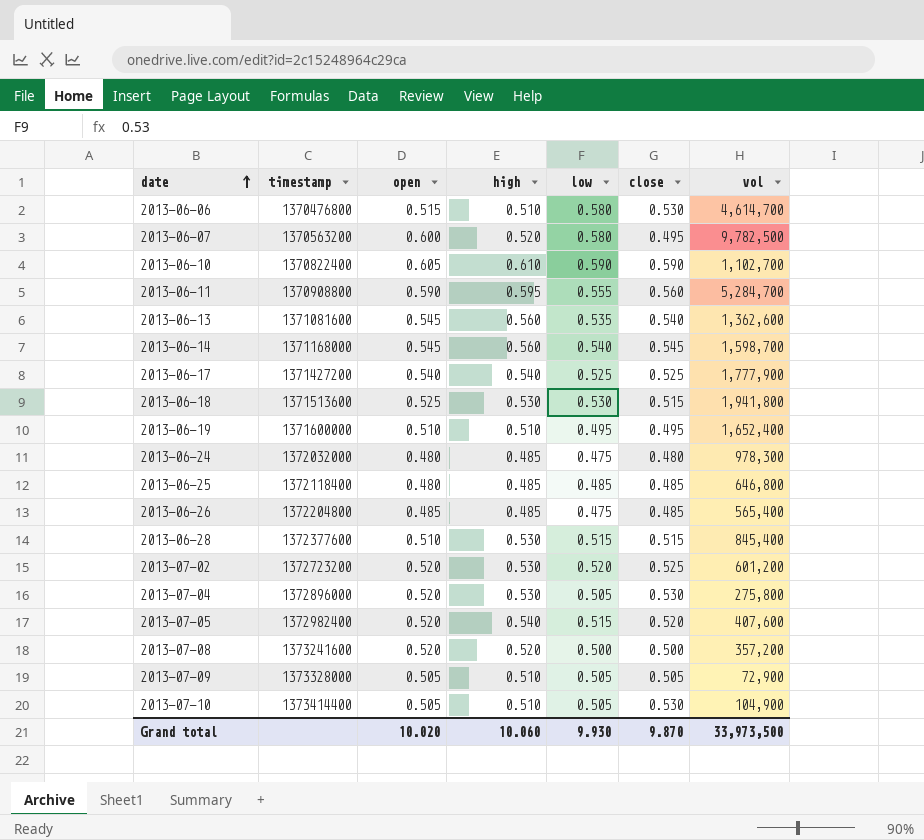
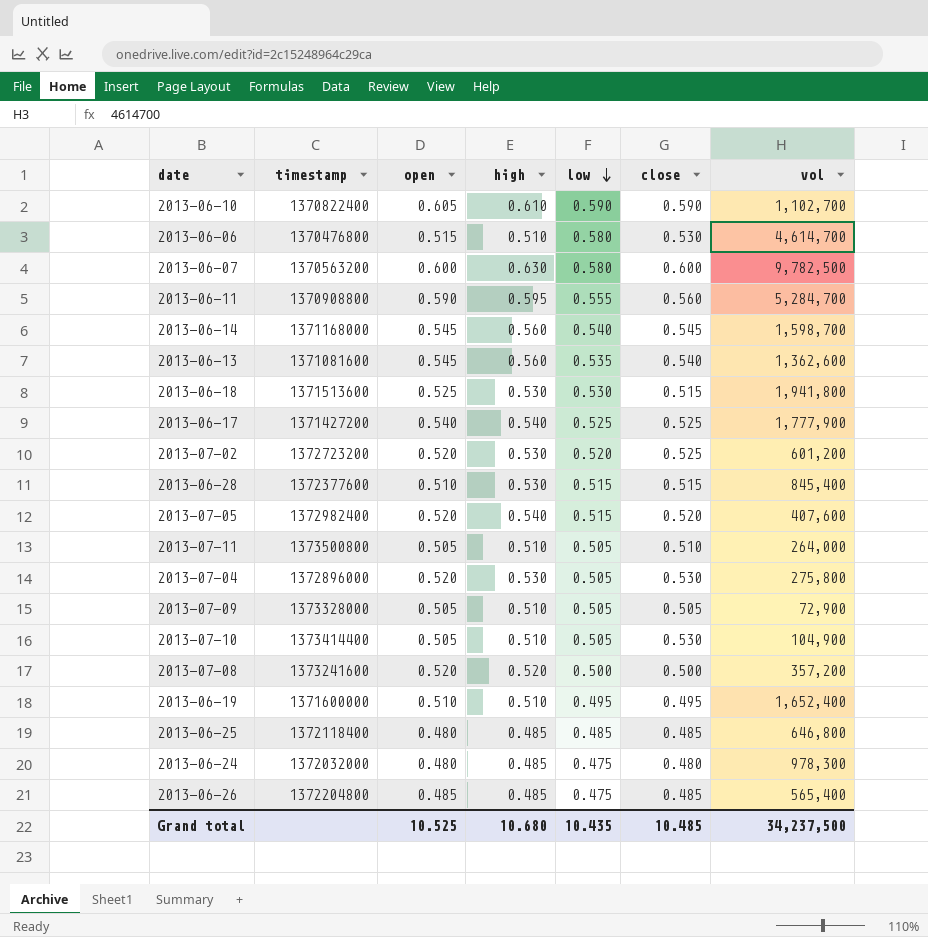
row order: date ascending -> low descending
2013-06-07 | high: 0.520 -> 0.630
2013-06-07 | close: 0.495 -> 0.600
row 2013-07-11: none -> 1373500800 | 0.505 | 0.510 | 0.505 | 0.510 | 264,000
Grand total | open: 10.020 -> 10.525
Grand total | high: 10.060 -> 10.680
Grand total | low: 9.930 -> 10.435
Grand total | close: 9.870 -> 10.485
Grand total | vol: 33,973,500 -> 34,237,500

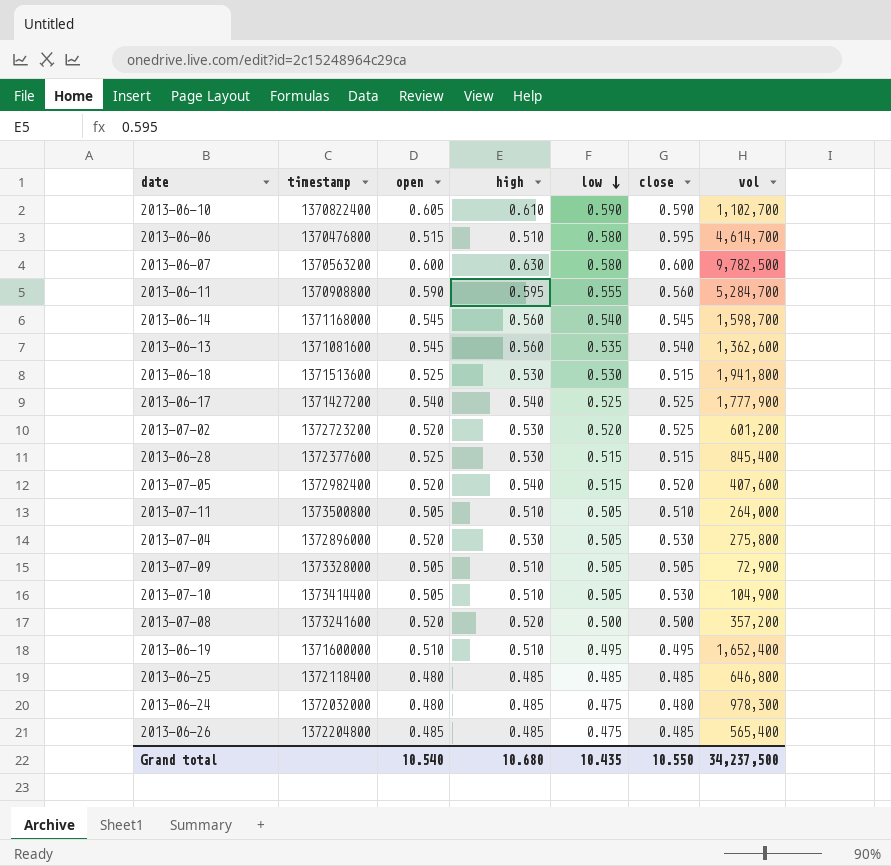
2013-06-06 | close: 0.530 -> 0.595
2013-06-28 | open: 0.510 -> 0.525
Grand total | open: 10.525 -> 10.540
Grand total | close: 10.485 -> 10.550

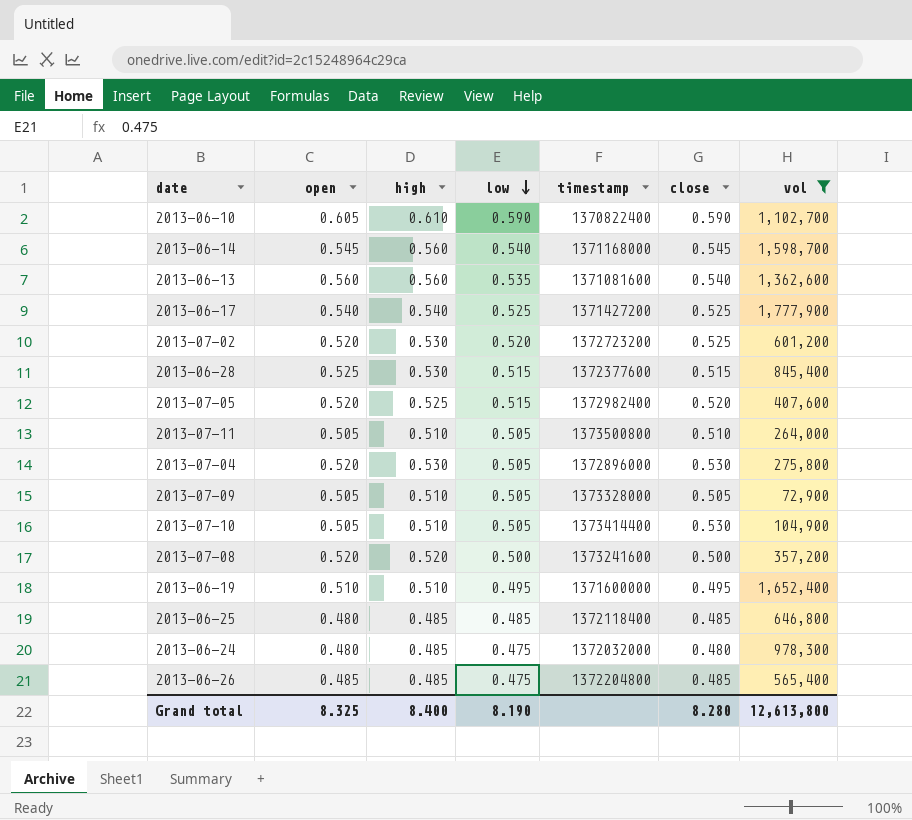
filter: none -> vol <= 1,777,900
column timestamp | position: 2 -> 5
2013-06-13 | open: 0.545 -> 0.560
2013-07-05 | high: 0.540 -> 0.525
Grand total | open: 10.540 -> 8.325
Grand total | high: 10.680 -> 8.400
Grand total | low: 10.435 -> 8.190
Grand total | close: 10.550 -> 8.280
Grand total | vol: 34,237,500 -> 12,613,800

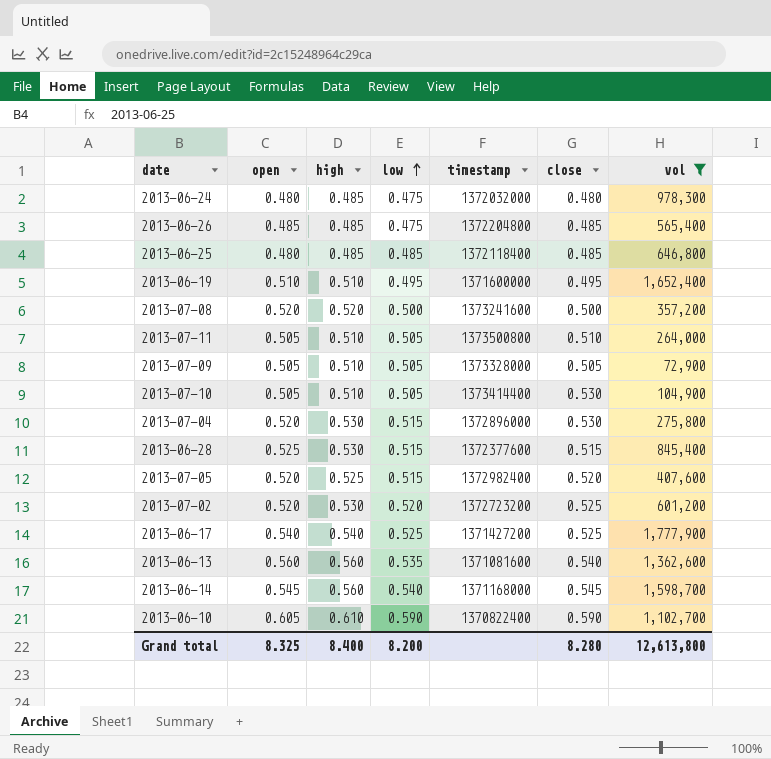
row order: low descending -> low ascending
2013-07-04 | low: 0.505 -> 0.515
Grand total | low: 8.190 -> 8.200

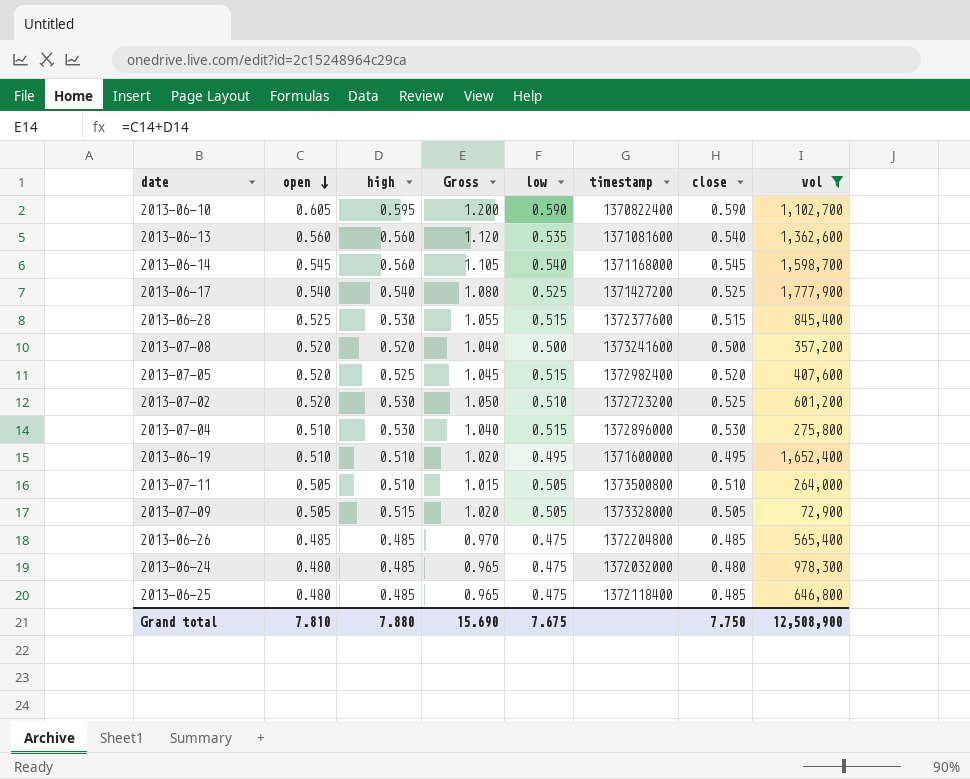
row order: low ascending -> open descending
column Gross | formula: none -> [open] + [high]
row 2013-07-10: 0.505 | 0.510 | 0.505 | 1373414400 | 0.530 | 104,900 -> none
2013-06-10 | high: 0.610 -> 0.595
2013-07-02 | low: 0.520 -> 0.510
2013-07-04 | open: 0.520 -> 0.510
2013-07-09 | high: 0.510 -> 0.515
2013-06-25 | low: 0.485 -> 0.475
Grand total | open: 8.325 -> 7.810
Grand total | high: 8.400 -> 7.880
Grand total | low: 8.200 -> 7.675
Grand total | close: 8.280 -> 7.750
Grand total | vol: 12,613,800 -> 12,508,900

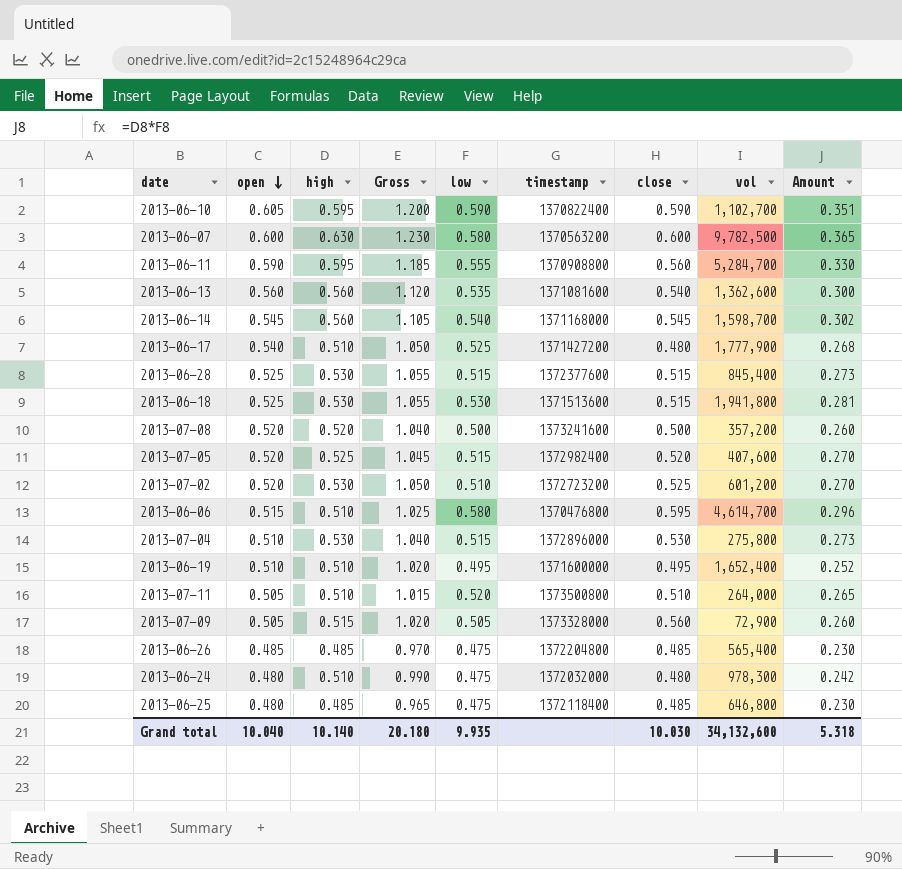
filter: vol <= 1,777,900 -> none
column Amount | formula: none -> [high] * [low]
2013-06-17 | high: 0.540 -> 0.510
2013-06-17 | Gross: 1.080 -> 1.050
2013-06-17 | close: 0.525 -> 0.480
2013-07-11 | low: 0.505 -> 0.520
2013-07-09 | close: 0.505 -> 0.560
2013-06-24 | high: 0.485 -> 0.510
2013-06-24 | Gross: 0.965 -> 0.990
Grand total | open: 7.810 -> 10.040
Grand total | high: 7.880 -> 10.140
Grand total | Gross: 15.690 -> 20.180
Grand total | low: 7.675 -> 9.935
Grand total | close: 7.750 -> 10.030
Grand total | vol: 12,508,900 -> 34,132,600

